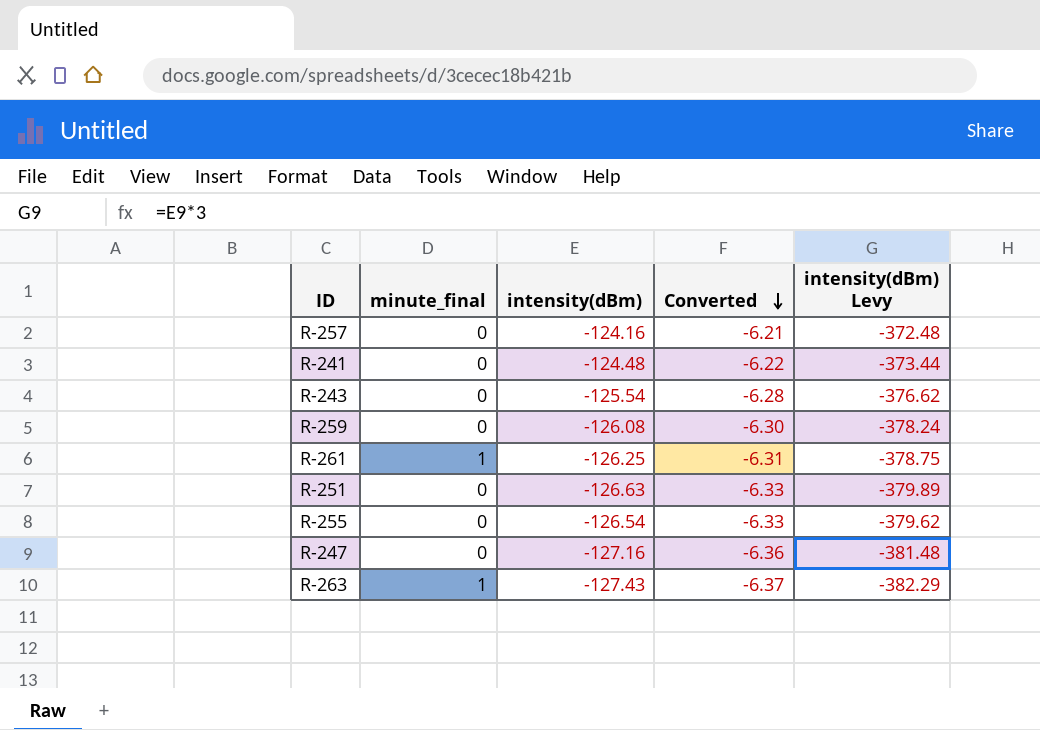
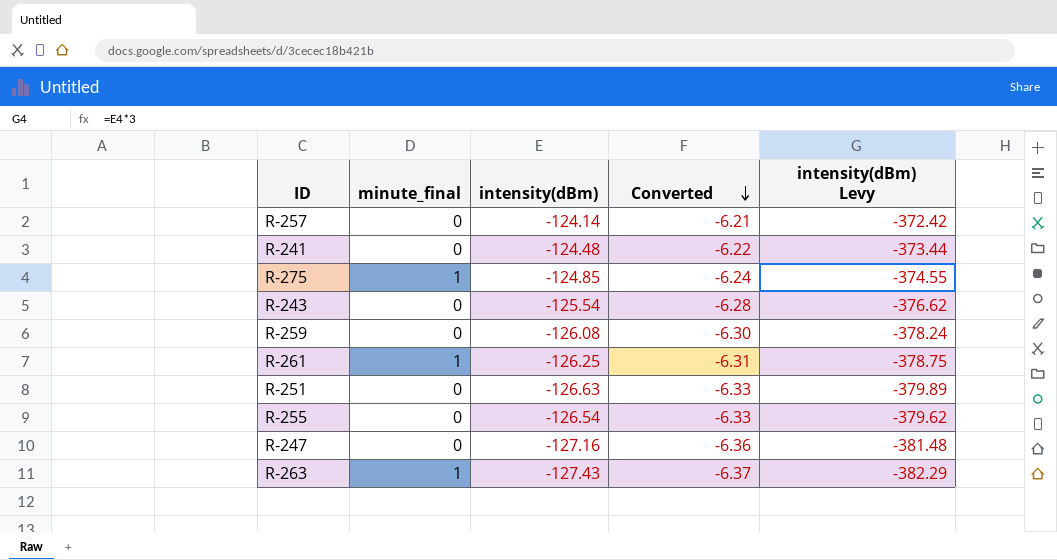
R-257 | intensity(dBm): -124.16 -> -124.14
R-257 | intensity(dBm) Levy: -372.48 -> -372.42
row R-275: none -> 1 | -124.85 | -6.24 | -374.55

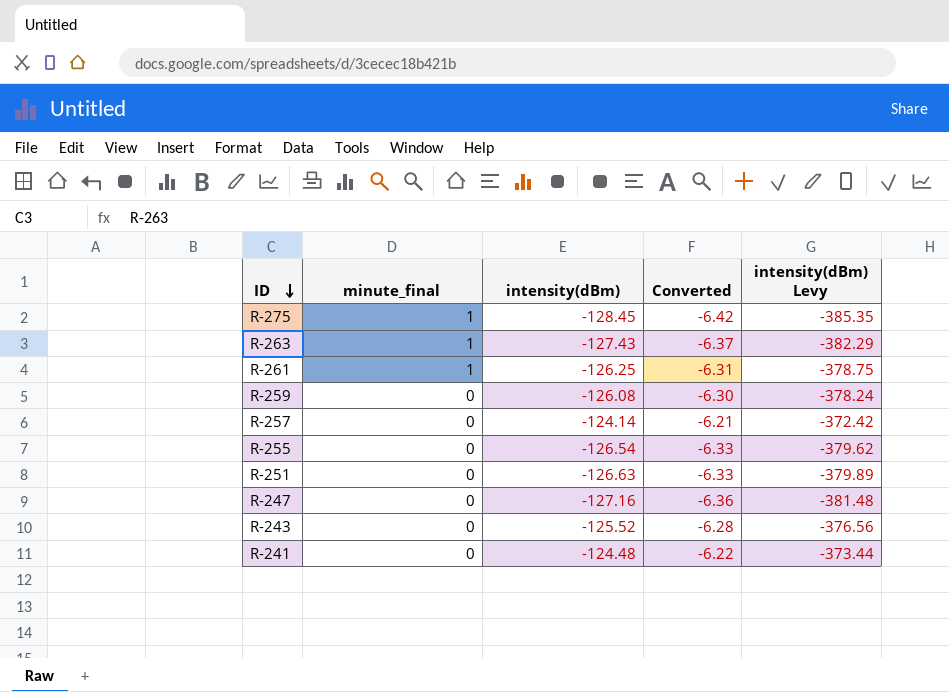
row order: Converted descending -> ID descending
R-275 | intensity(dBm): -124.85 -> -128.45
R-275 | Converted: -6.24 -> -6.42
R-275 | intensity(dBm) Levy: -374.55 -> -385.35
R-243 | intensity(dBm): -125.54 -> -125.52
R-243 | intensity(dBm) Levy: -376.62 -> -376.56

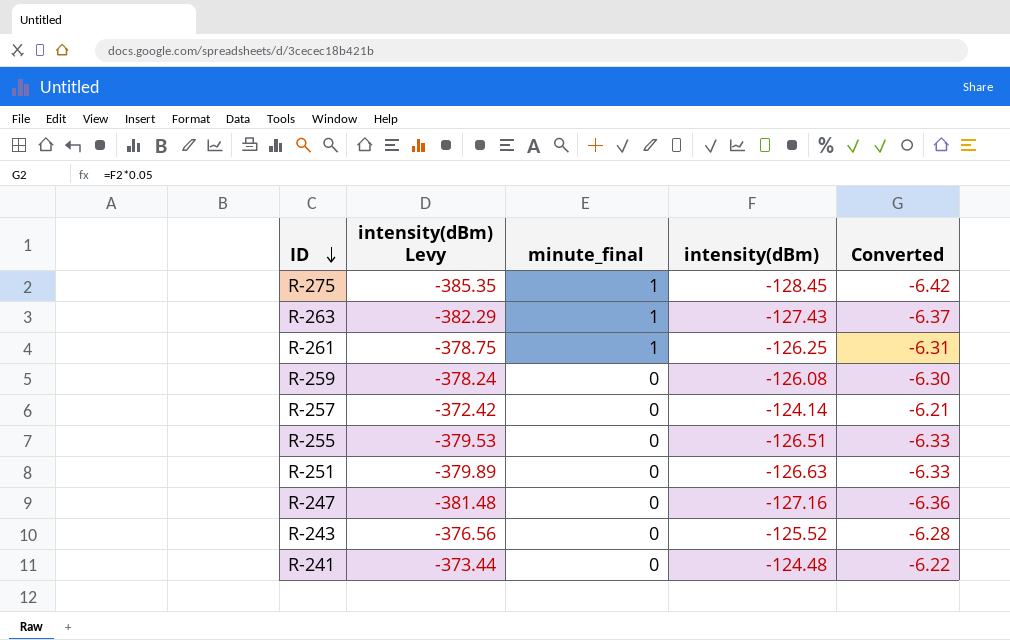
column intensity(dBm) Levy | position: 5 -> 2
R-255 | intensity(dBm) Levy: -379.62 -> -379.53
R-255 | intensity(dBm): -126.54 -> -126.51

